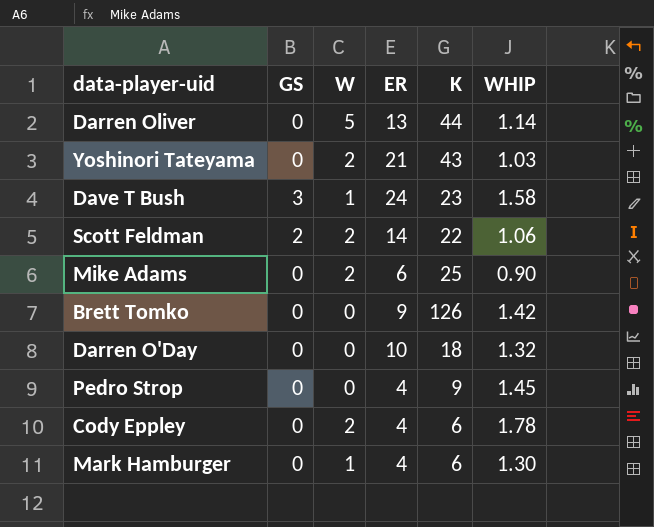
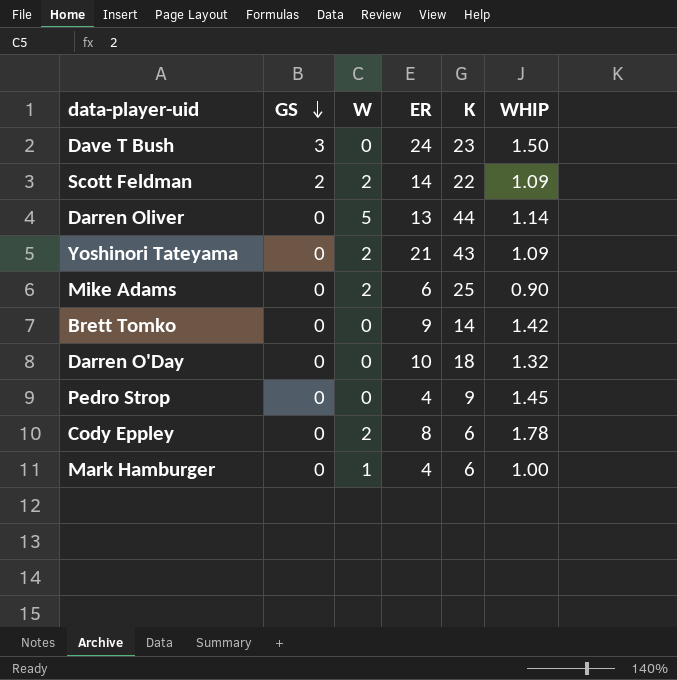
row order: none -> GS descending
Dave T Bush | W: 1 -> 0
Dave T Bush | WHIP: 1.58 -> 1.50
Scott Feldman | WHIP: 1.06 -> 1.09
Yoshinori Tateyama | WHIP: 1.03 -> 1.09
Brett Tomko | K: 126 -> 14
Cody Eppley | ER: 4 -> 8
Mark Hamburger | WHIP: 1.30 -> 1.00

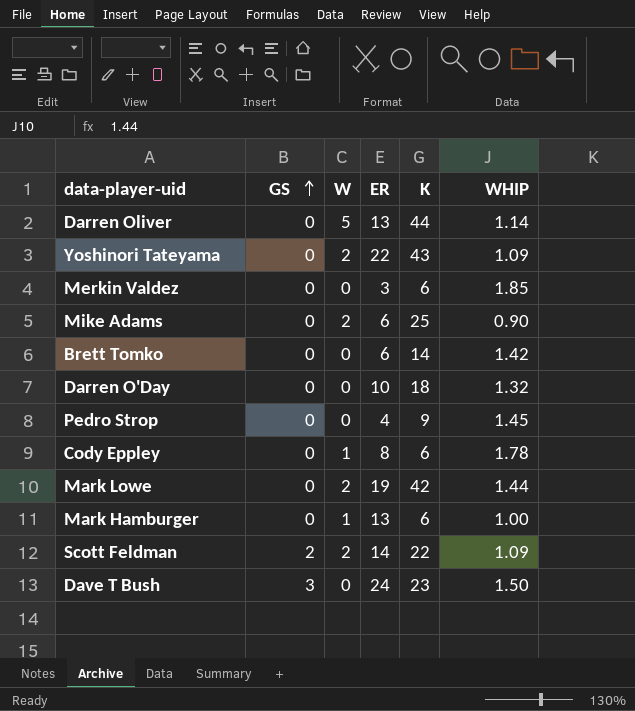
row order: GS descending -> GS ascending
Yoshinori Tateyama | ER: 21 -> 22
row Merkin Valdez: none -> 0 | 0 | 3 | 6 | 1.85
Brett Tomko | ER: 9 -> 6
Cody Eppley | W: 2 -> 1
row Mark Lowe: none -> 0 | 2 | 19 | 42 | 1.44
Mark Hamburger | ER: 4 -> 13

